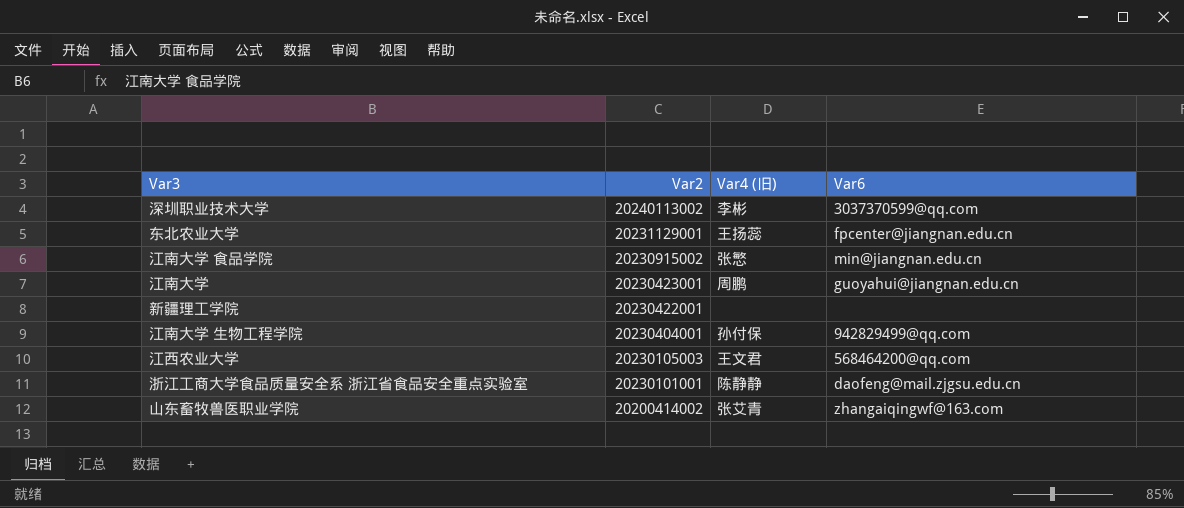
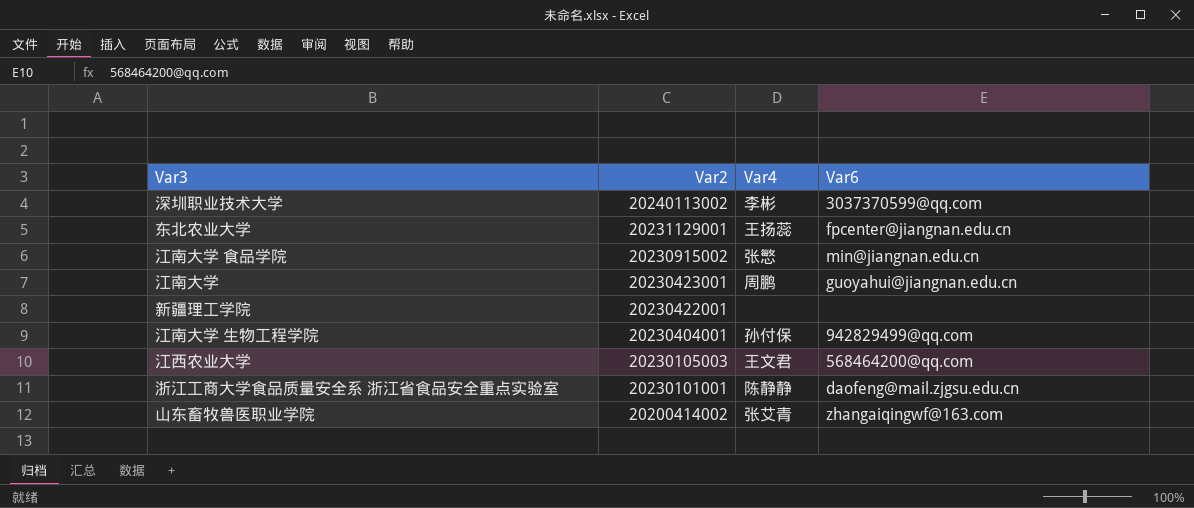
column name: Var4 (旧) -> Var4

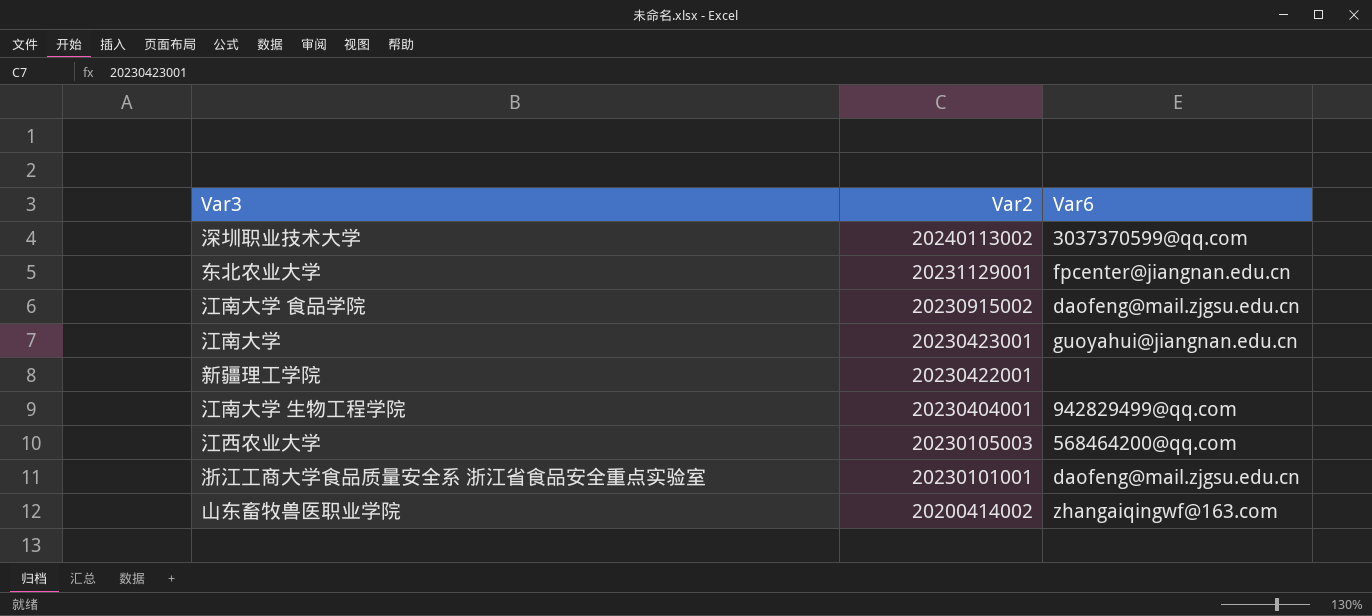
column Var4 | position: 3 -> none
江南大学 食品学院 | Var6: min@jiangnan.edu.cn -> daofeng@mail.zjgsu.edu.cn

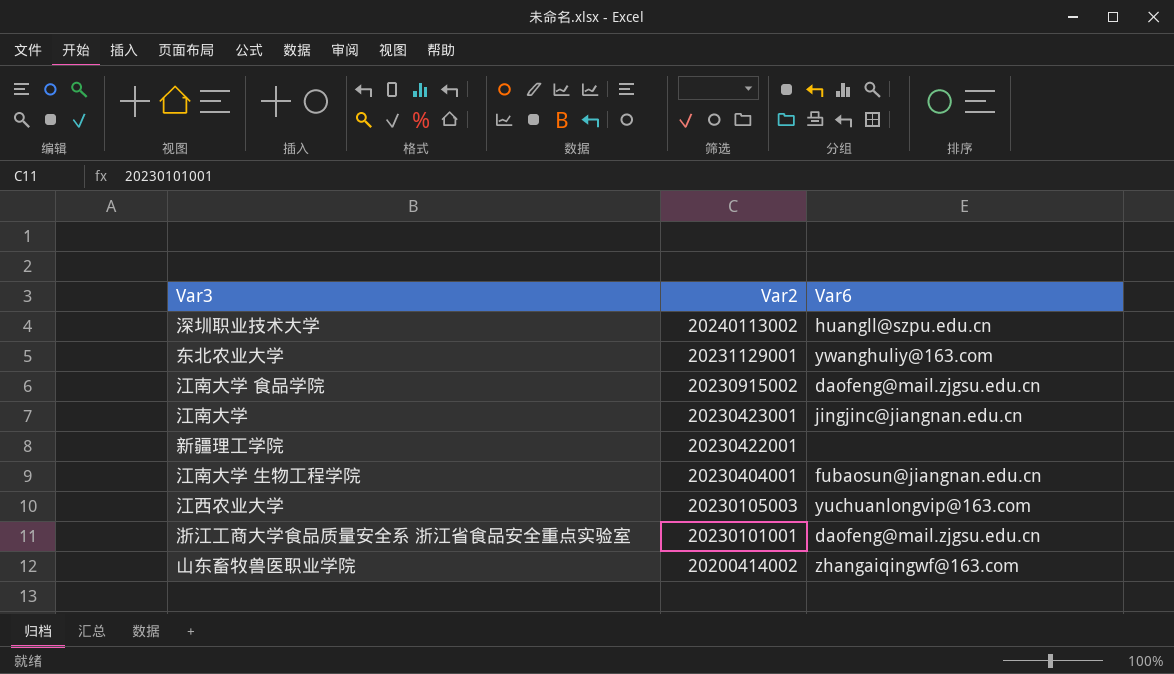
深圳职业技术大学 | Var6: 3037370599@qq.com -> huangll@szpu.edu.cn
东北农业大学 | Var6: fpcenter@jiangnan.edu.cn -> ywanghuliy@163.com
江南大学 | Var6: guoyahui@jiangnan.edu.cn -> jingjinc@jiangnan.edu.cn
江南大学 生物工程学院 | Var6: 942829499@qq.com -> fubaosun@jiangnan.edu.cn
江西农业大学 | Var6: 568464200@qq.com -> yuchuanlongvip@163.com

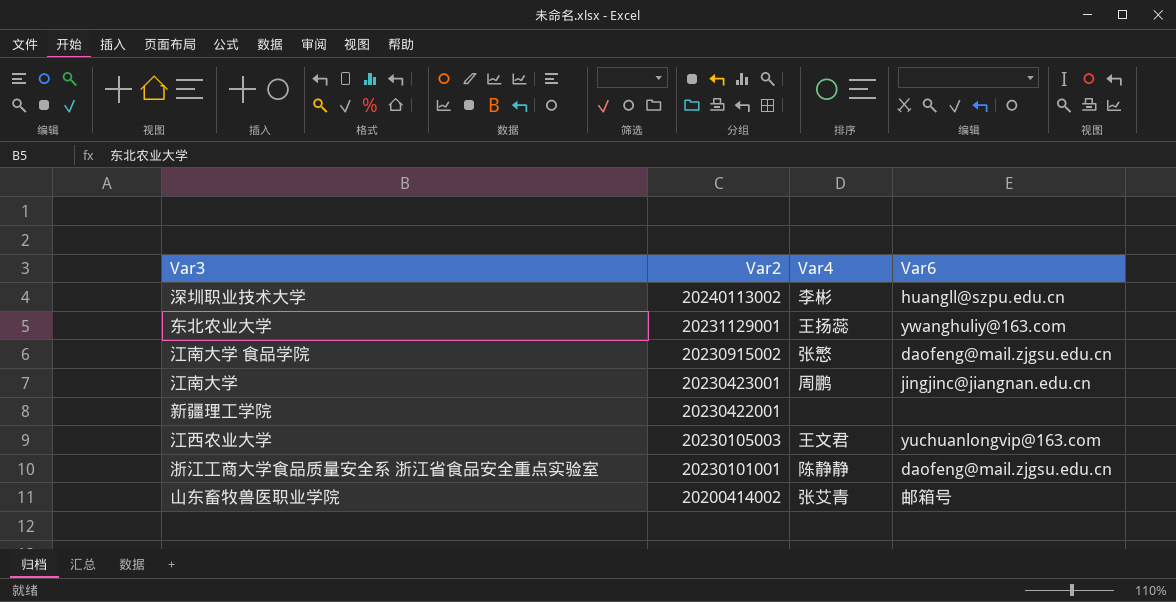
column Var4 | position: none -> 3
row 江南大学 生物工程学院: 20230404001 | fubaosun@jiangnan.edu.cn -> none
山东畜牧兽医职业学院 | Var6: zhangaiqingwf@163.com -> 邮箱号

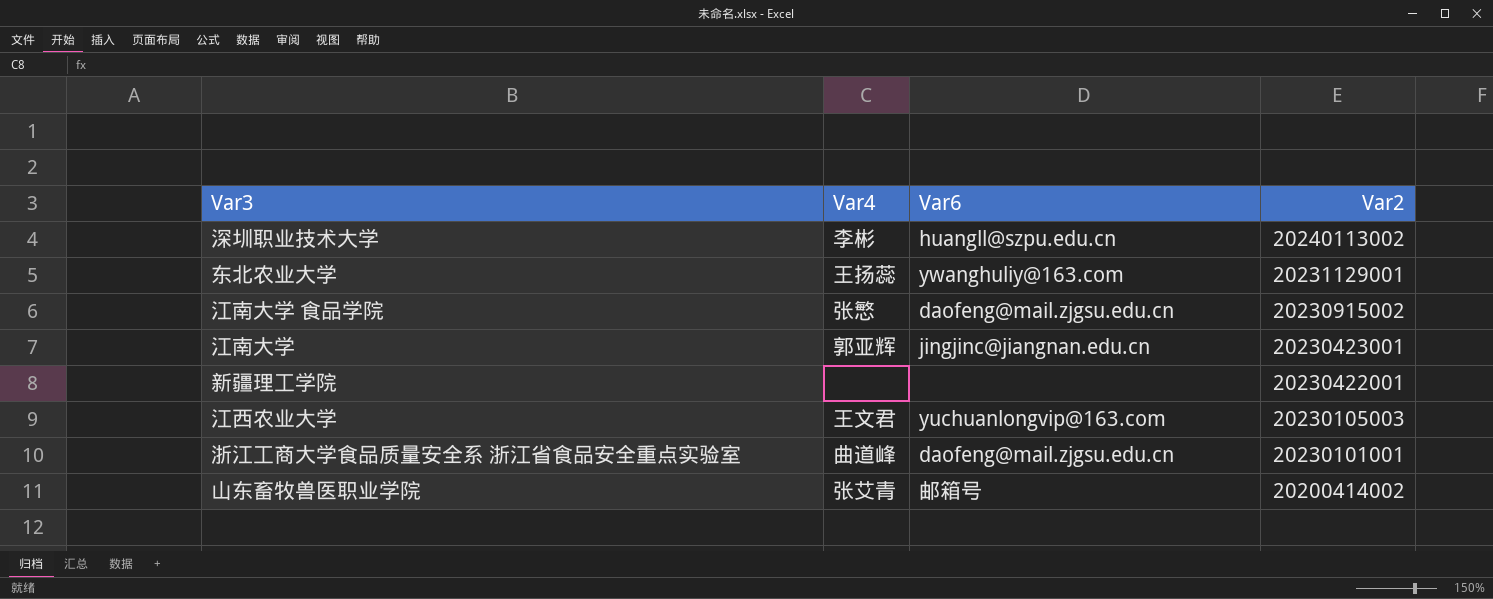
column Var2 | position: 2 -> 4
江南大学 | Var4: 周鹏 -> 郭亚辉
浙江工商大学食品质量安全系 浙江省食品安全重点实验室 | Var4: 陈静静 -> 曲道峰

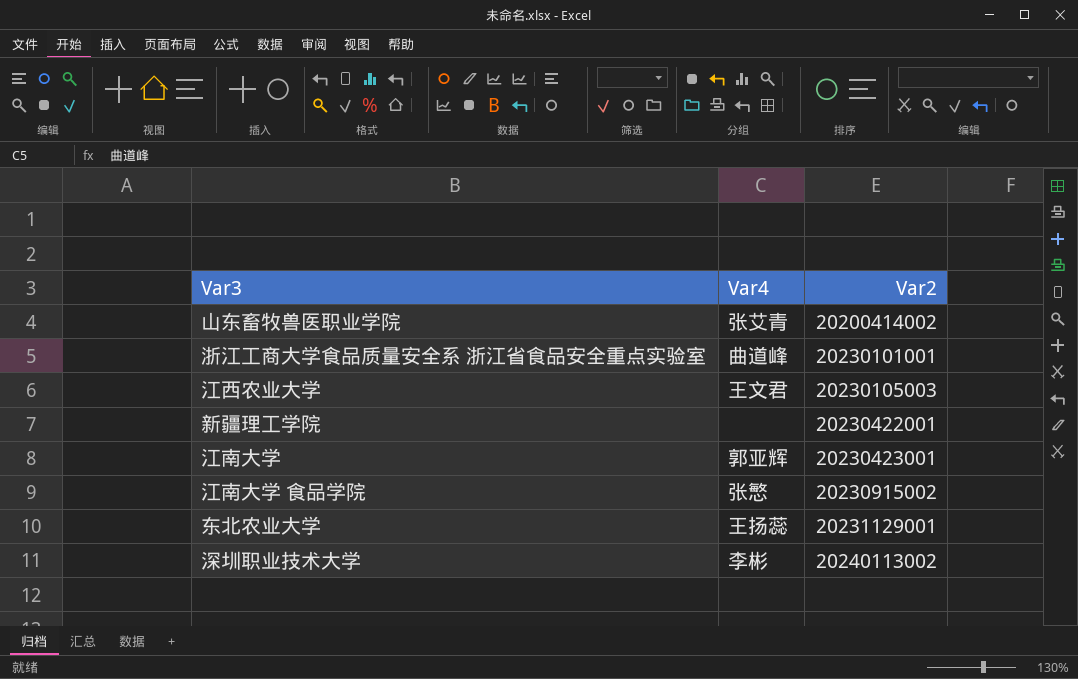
row order: Var2 descending -> Var2 ascending
column Var6 | position: 3 -> none

